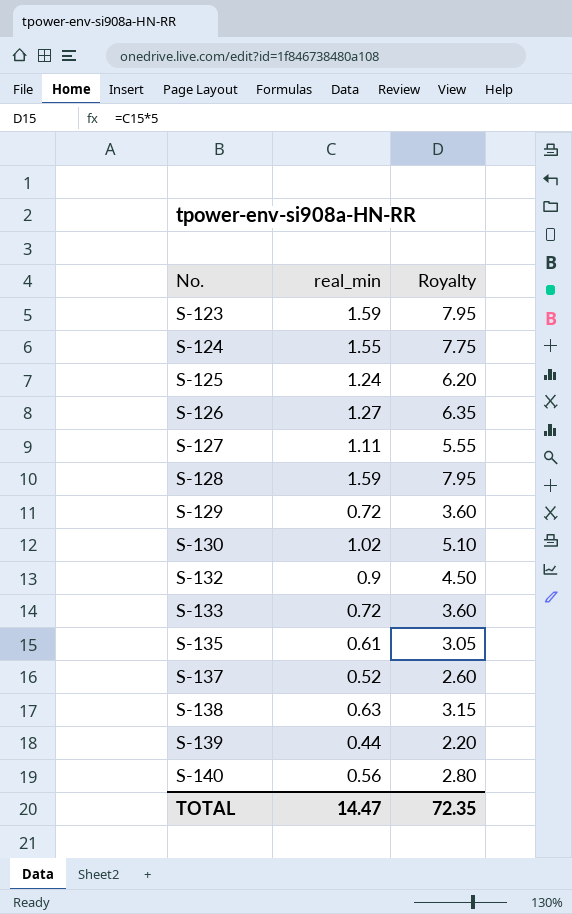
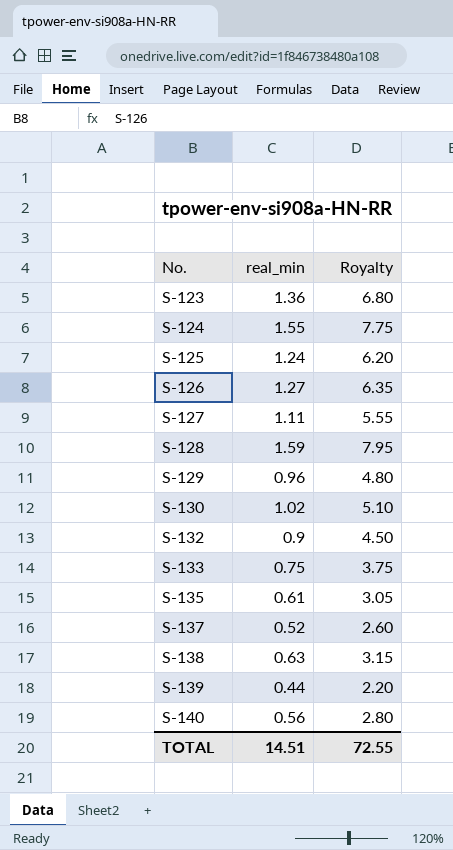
S-123 | real_min: 1.59 -> 1.36
S-123 | Royalty: 7.95 -> 6.80
S-129 | real_min: 0.72 -> 0.96
S-129 | Royalty: 3.60 -> 4.80
S-133 | real_min: 0.72 -> 0.75
S-133 | Royalty: 3.60 -> 3.75
TOTAL | real_min: 14.47 -> 14.51
TOTAL | Royalty: 72.35 -> 72.55

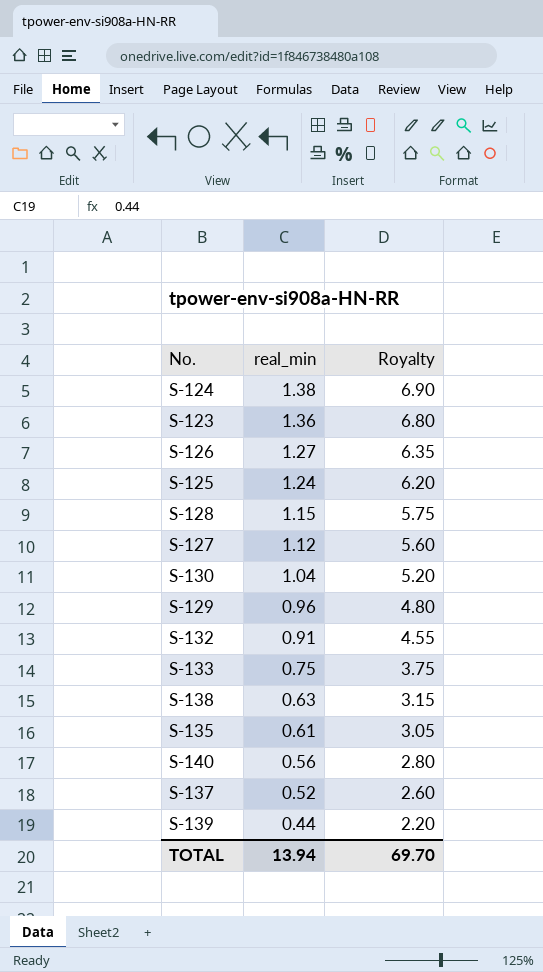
row order: No. ascending -> real_min descending
S-124 | real_min: 1.55 -> 1.38
S-124 | Royalty: 7.75 -> 6.90
S-128 | real_min: 1.59 -> 1.15
S-128 | Royalty: 7.95 -> 5.75
S-127 | real_min: 1.11 -> 1.12
S-127 | Royalty: 5.55 -> 5.60
S-130 | real_min: 1.02 -> 1.04
S-130 | Royalty: 5.10 -> 5.20
S-132 | real_min: 0.9 -> 0.91
S-132 | Royalty: 4.50 -> 4.55
TOTAL | real_min: 14.51 -> 13.94
TOTAL | Royalty: 72.55 -> 69.70

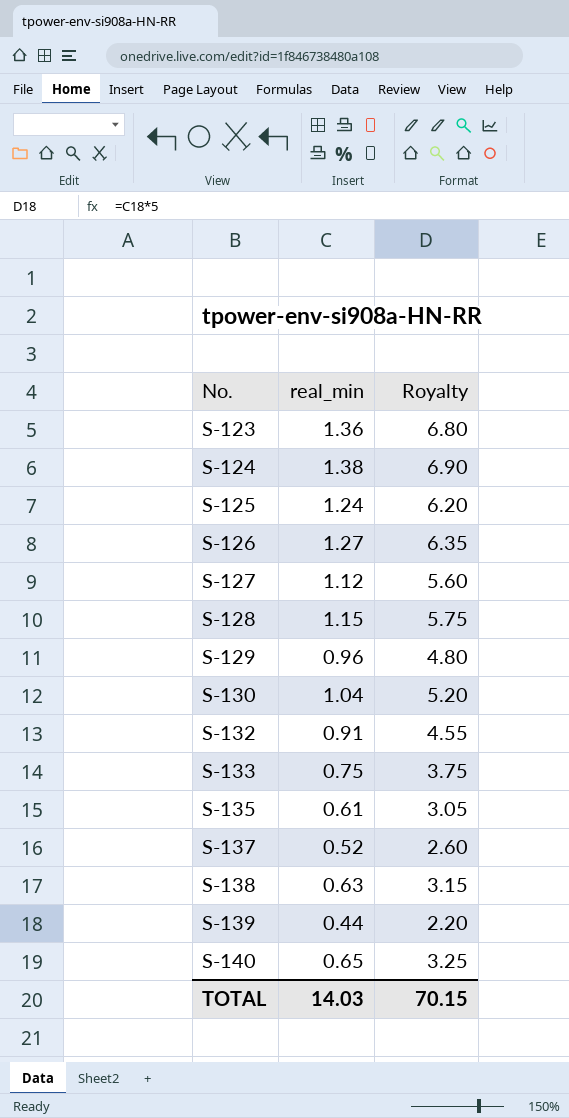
row order: real_min descending -> No. ascending
S-140 | real_min: 0.56 -> 0.65
S-140 | Royalty: 2.80 -> 3.25
TOTAL | real_min: 13.94 -> 14.03
TOTAL | Royalty: 69.70 -> 70.15

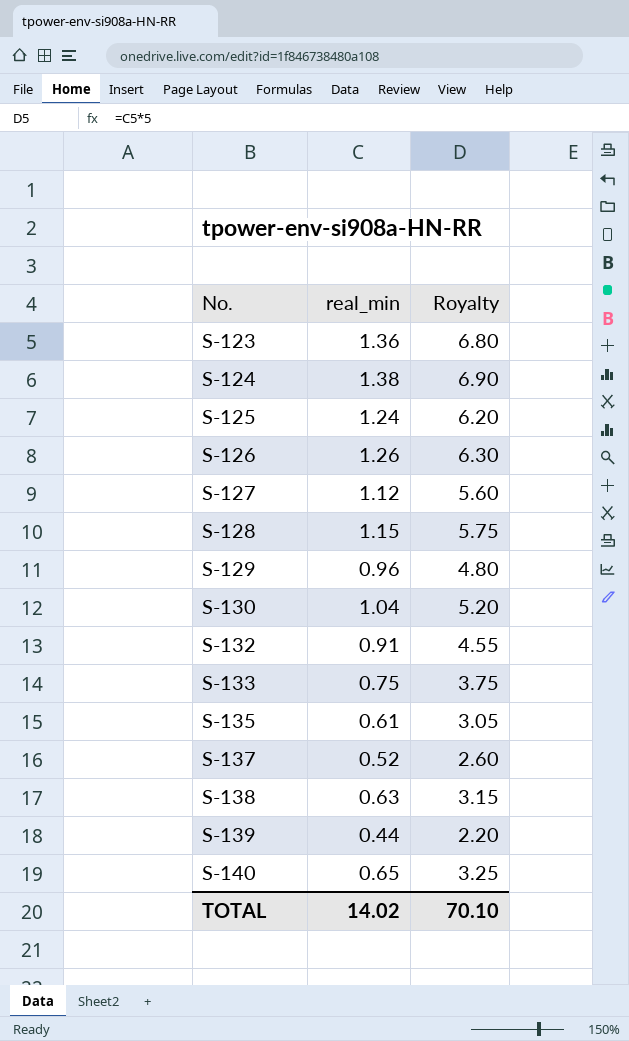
S-126 | real_min: 1.27 -> 1.26
S-126 | Royalty: 6.35 -> 6.30
TOTAL | real_min: 14.03 -> 14.02
TOTAL | Royalty: 70.15 -> 70.10

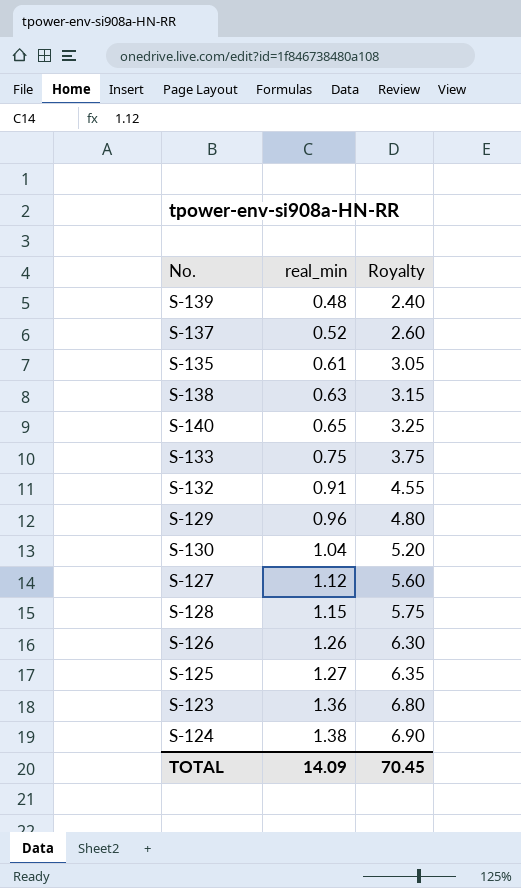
row order: No. ascending -> real_min ascending
S-139 | real_min: 0.44 -> 0.48
S-139 | Royalty: 2.20 -> 2.40
S-125 | real_min: 1.24 -> 1.27
S-125 | Royalty: 6.20 -> 6.35
TOTAL | real_min: 14.02 -> 14.09
TOTAL | Royalty: 70.10 -> 70.45

